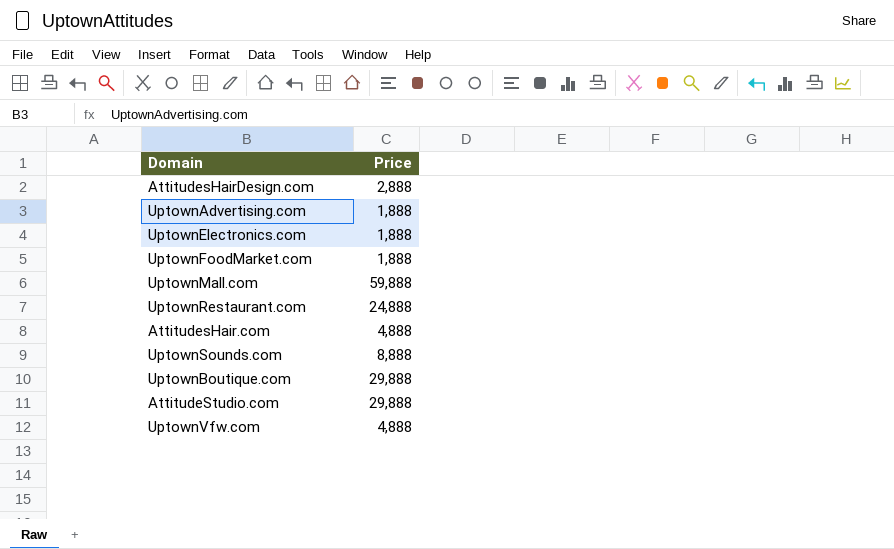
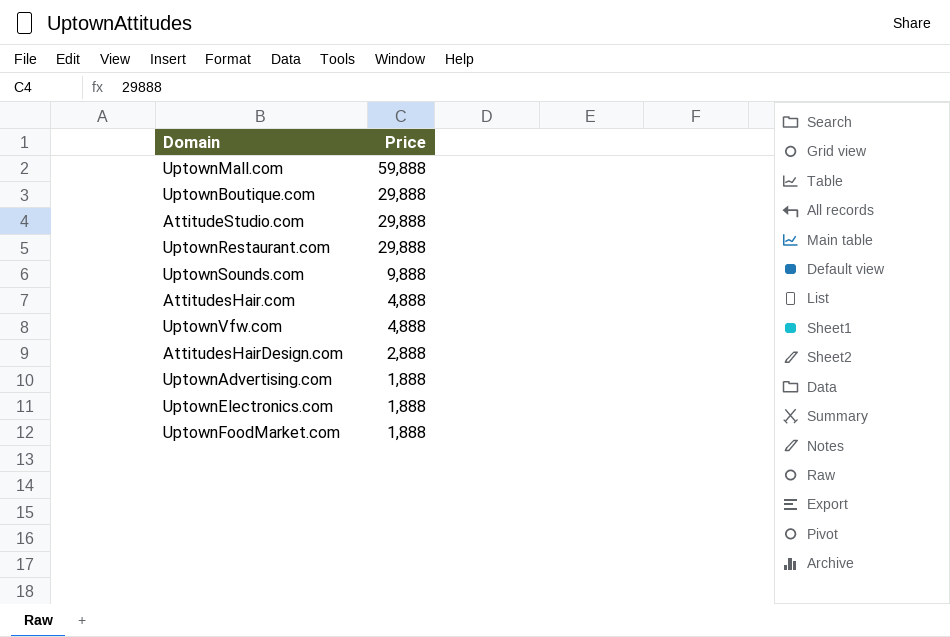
row order: none -> Price descending
UptownRestaurant.com | Price: 24,888 -> 29,888
UptownSounds.com | Price: 8,888 -> 9,888

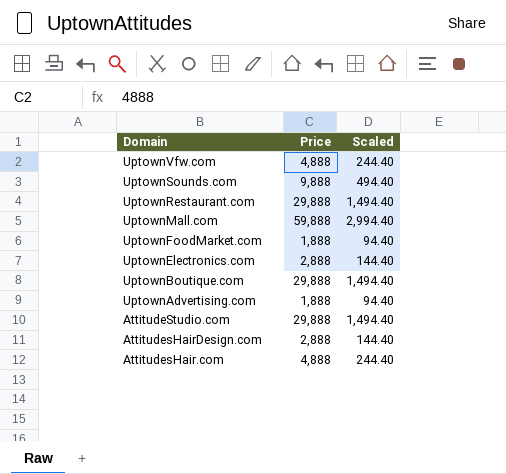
row order: Price descending -> Domain descending
column Scaled | formula: none -> [Price] * 0.05
UptownElectronics.com | Price: 1,888 -> 2,888

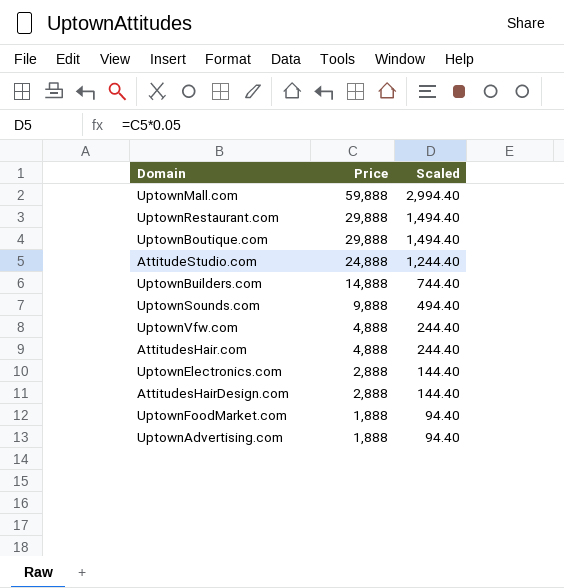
row order: Domain descending -> Price descending
AttitudeStudio.com | Price: 29,888 -> 24,888
AttitudeStudio.com | Scaled: 1,494.40 -> 1,244.40
row UptownBuilders.com: none -> 14,888 | 744.40

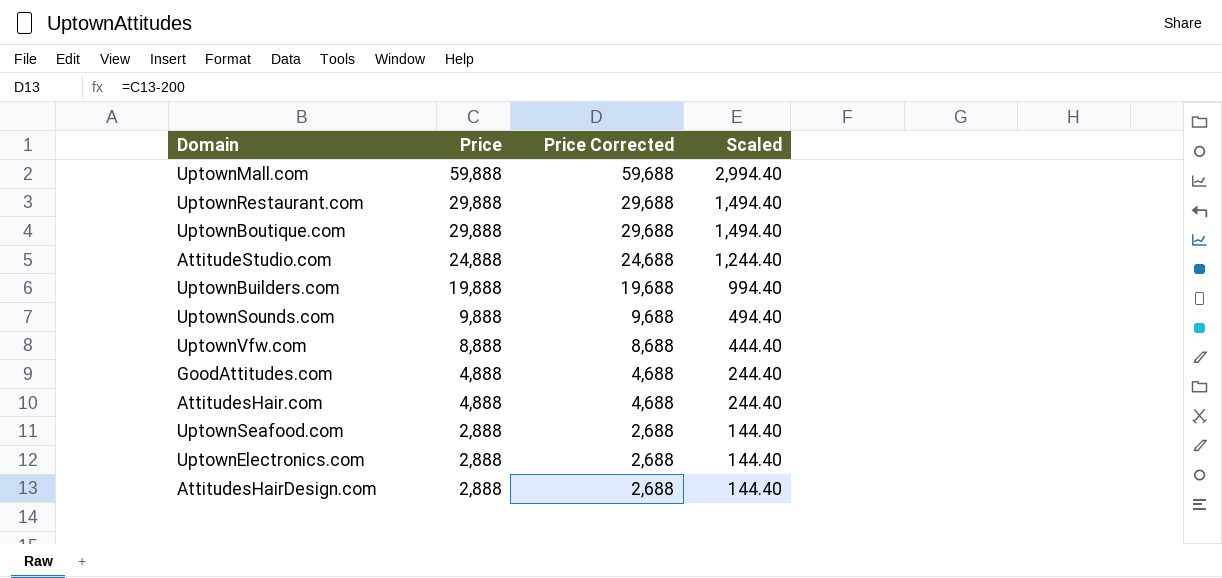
column Price Corrected | formula: none -> [Price] - 200
row UptownFoodMarket.com: 1,888 | 94.40 -> none
row UptownAdvertising.com: 1,888 | 94.40 -> none
UptownBuilders.com | Price: 14,888 -> 19,888
UptownBuilders.com | Scaled: 744.40 -> 994.40
UptownVfw.com | Price: 4,888 -> 8,888
UptownVfw.com | Scaled: 244.40 -> 444.40
row GoodAttitudes.com: none -> 4,888 | 4,688 | 244.40
row UptownSeafood.com: none -> 2,888 | 2,688 | 144.40

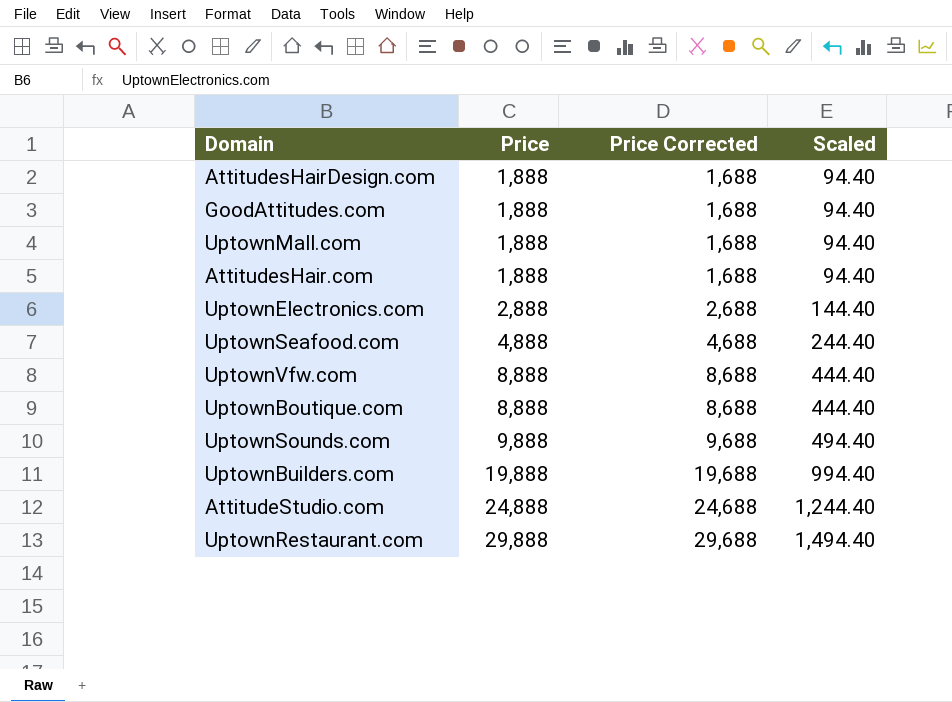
row order: Price descending -> Price ascending
AttitudesHairDesign.com | Price: 2,888 -> 1,888
AttitudesHairDesign.com | Price Corrected: 2,688 -> 1,688
AttitudesHairDesign.com | Scaled: 144.40 -> 94.40
GoodAttitudes.com | Price: 4,888 -> 1,888
GoodAttitudes.com | Price Corrected: 4,688 -> 1,688
GoodAttitudes.com | Scaled: 244.40 -> 94.40
UptownMall.com | Price: 59,888 -> 1,888
UptownMall.com | Price Corrected: 59,688 -> 1,688
UptownMall.com | Scaled: 2,994.40 -> 94.40
AttitudesHair.com | Price: 4,888 -> 1,888
AttitudesHair.com | Price Corrected: 4,688 -> 1,688
AttitudesHair.com | Scaled: 244.40 -> 94.40
UptownSeafood.com | Price: 2,888 -> 4,888
UptownSeafood.com | Price Corrected: 2,688 -> 4,688
UptownSeafood.com | Scaled: 144.40 -> 244.40
UptownBoutique.com | Price: 29,888 -> 8,888
UptownBoutique.com | Price Corrected: 29,688 -> 8,688
UptownBoutique.com | Scaled: 1,494.40 -> 444.40

